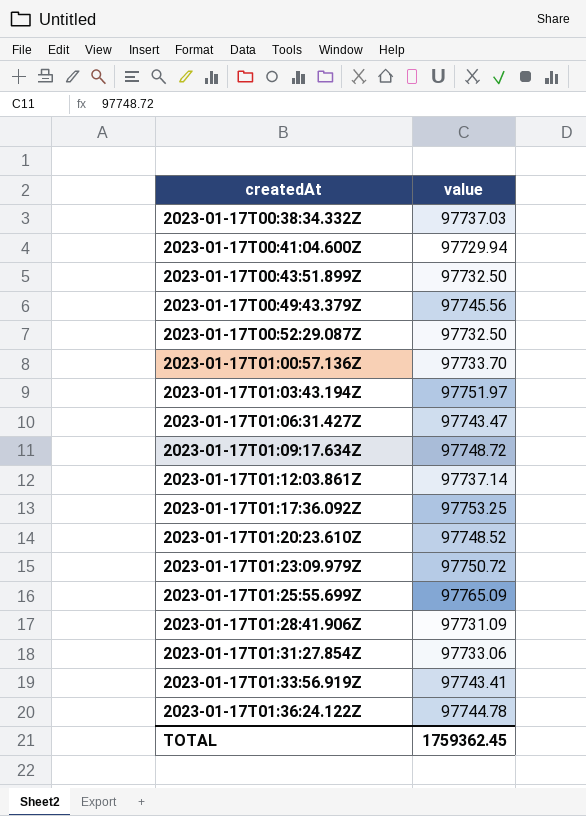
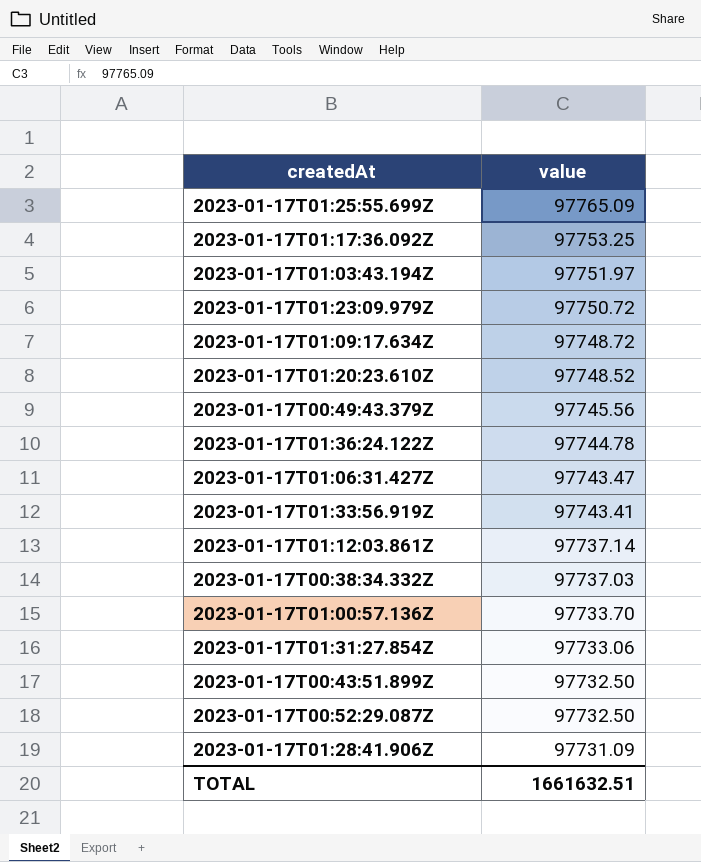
row order: createdAt ascending -> value descending
row 2023-01-17T00:41:04.600Z: 97729.94 -> none
TOTAL | value: 1759362.45 -> 1661632.51

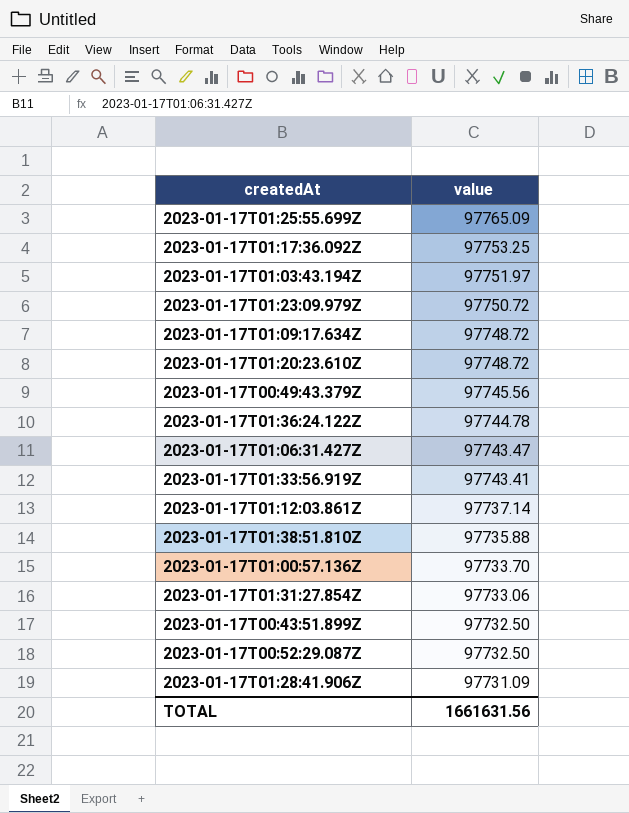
row 2023-01-17T00:38:34.332Z: 97737.03 -> none
2023-01-17T01:20:23.610Z | value: 97748.52 -> 97748.72
row 2023-01-17T01:38:51.810Z: none -> 97735.88
TOTAL | value: 1661632.51 -> 1661631.56

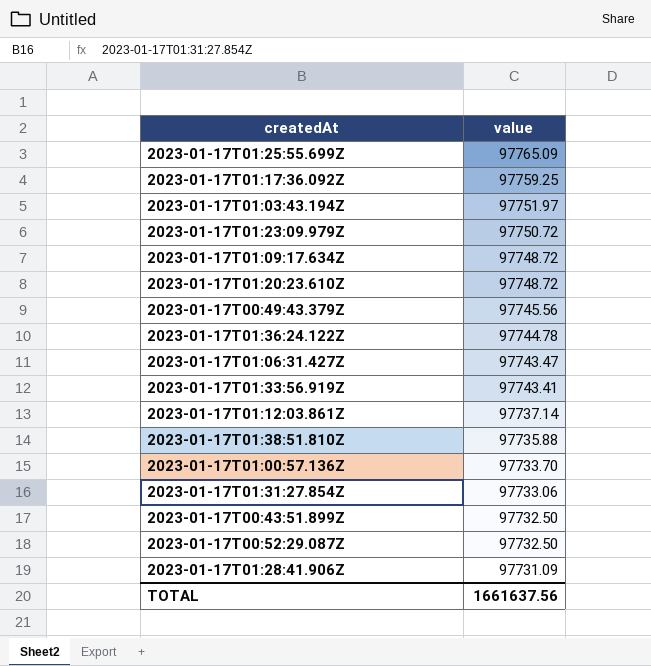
2023-01-17T01:17:36.092Z | value: 97753.25 -> 97759.25
TOTAL | value: 1661631.56 -> 1661637.56

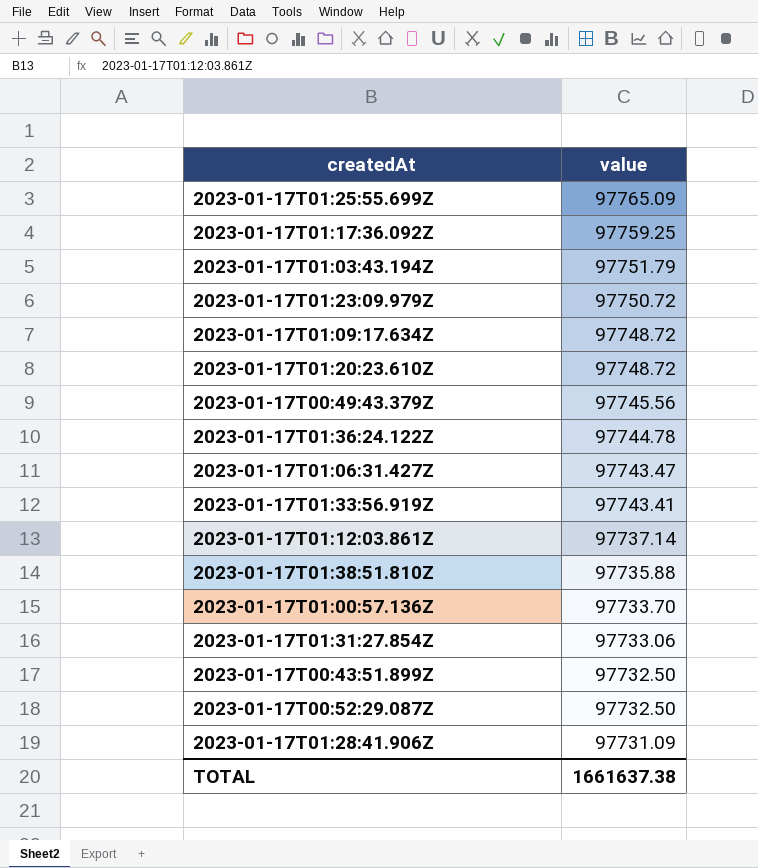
2023-01-17T01:03:43.194Z | value: 97751.97 -> 97751.79
TOTAL | value: 1661637.56 -> 1661637.38

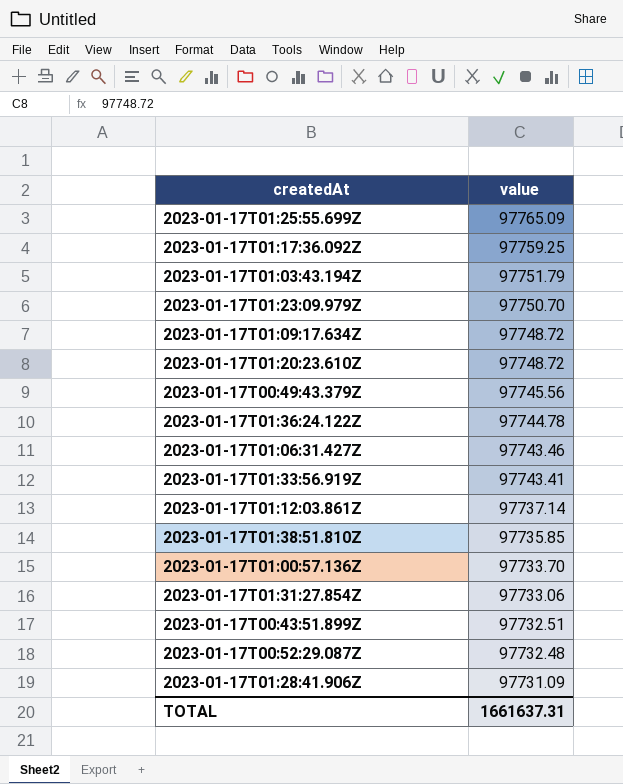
2023-01-17T01:23:09.979Z | value: 97750.72 -> 97750.70
2023-01-17T01:06:31.427Z | value: 97743.47 -> 97743.46
2023-01-17T01:38:51.810Z | value: 97735.88 -> 97735.85
2023-01-17T00:43:51.899Z | value: 97732.50 -> 97732.51
2023-01-17T00:52:29.087Z | value: 97732.50 -> 97732.48
TOTAL | value: 1661637.38 -> 1661637.31

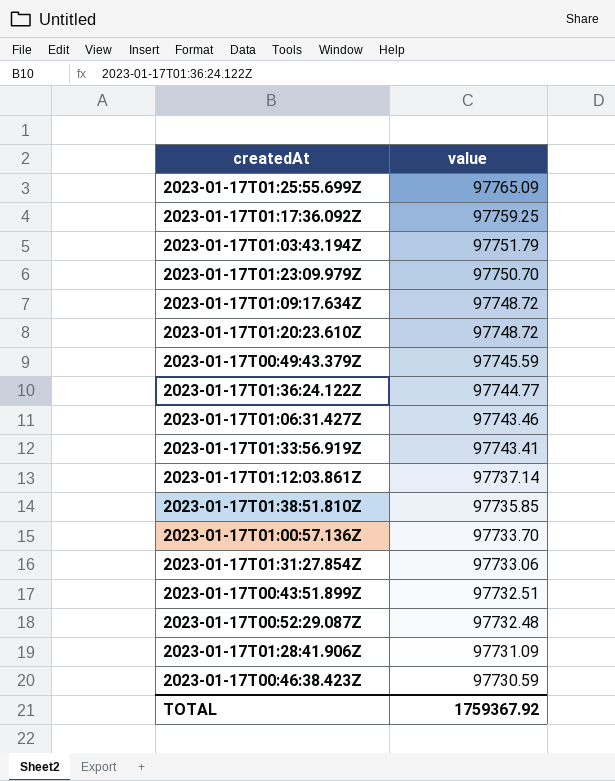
2023-01-17T00:49:43.379Z | value: 97745.56 -> 97745.59
2023-01-17T01:36:24.122Z | value: 97744.78 -> 97744.77
row 2023-01-17T00:46:38.423Z: none -> 97730.59
TOTAL | value: 1661637.31 -> 1759367.92

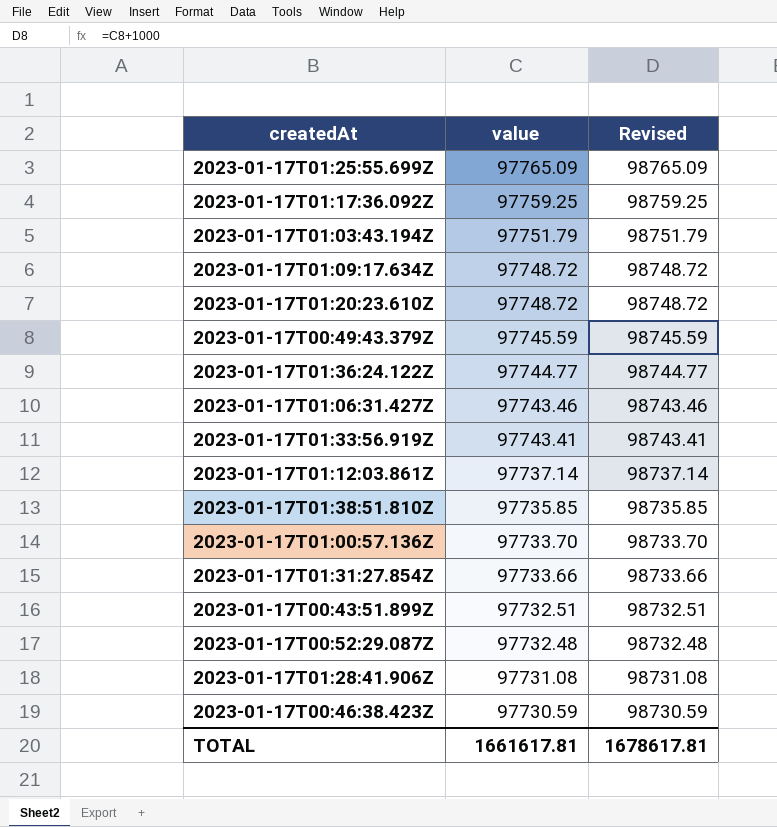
column Revised | formula: none -> [value] + 1000
row 2023-01-17T01:23:09.979Z: 97750.70 -> none
2023-01-17T01:31:27.854Z | value: 97733.06 -> 97733.66
2023-01-17T01:28:41.906Z | value: 97731.09 -> 97731.08
TOTAL | value: 1759367.92 -> 1661617.81

